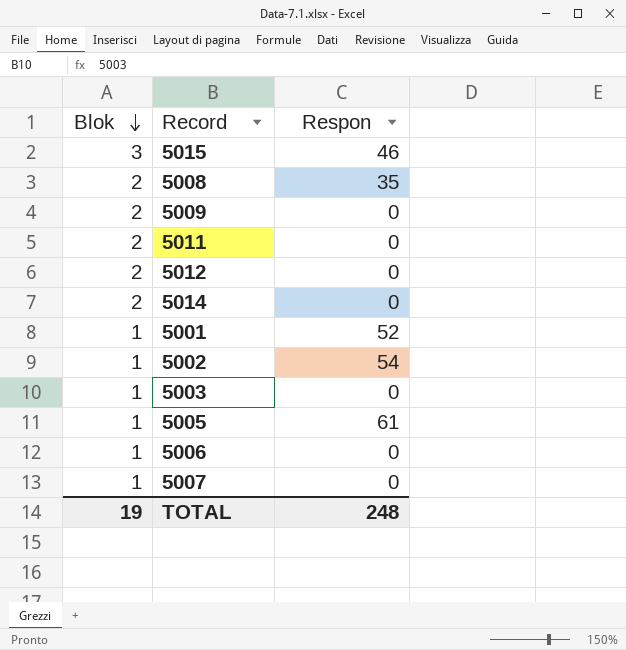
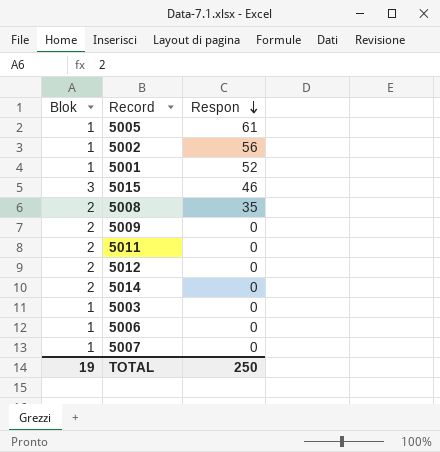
row order: Blok descending -> Respon descending
5002 | Respon: 54 -> 56
TOTAL | Respon: 248 -> 250

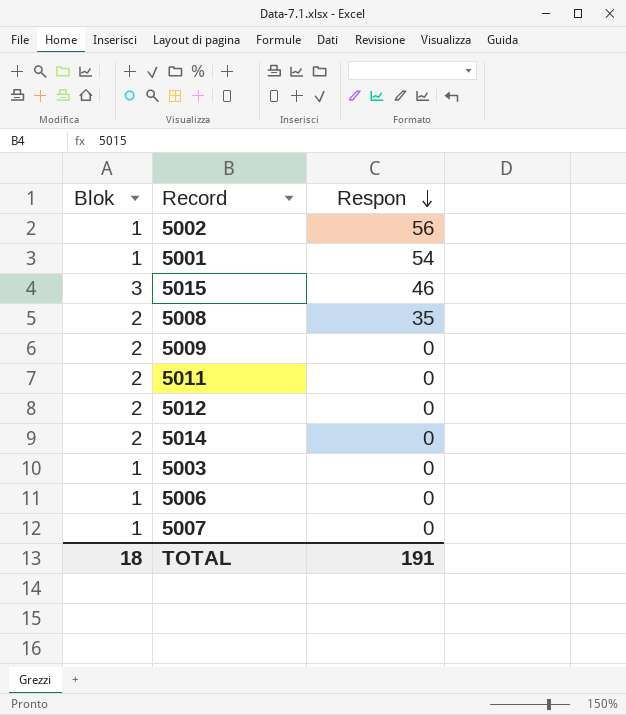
row 5005: 1 | 61 -> none
5001 | Respon: 52 -> 54
TOTAL | Blok: 19 -> 18
TOTAL | Respon: 250 -> 191

